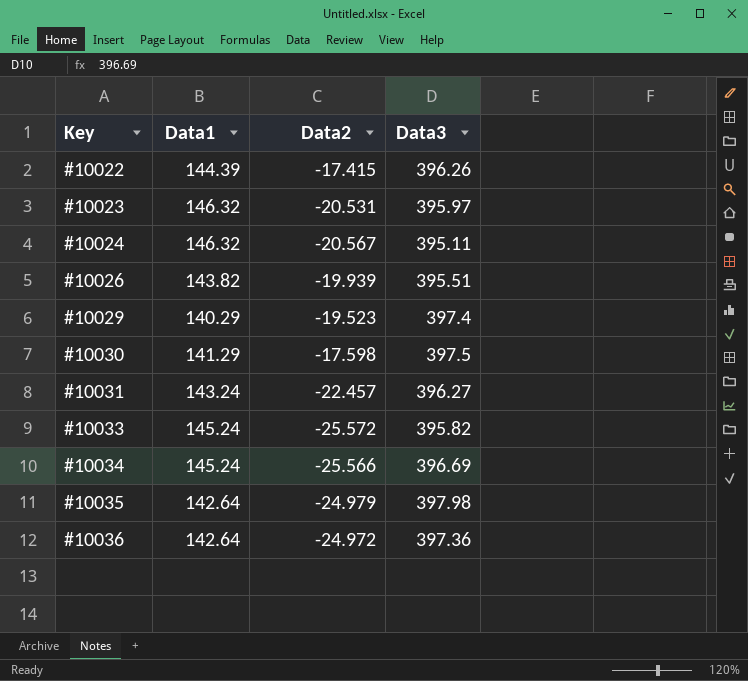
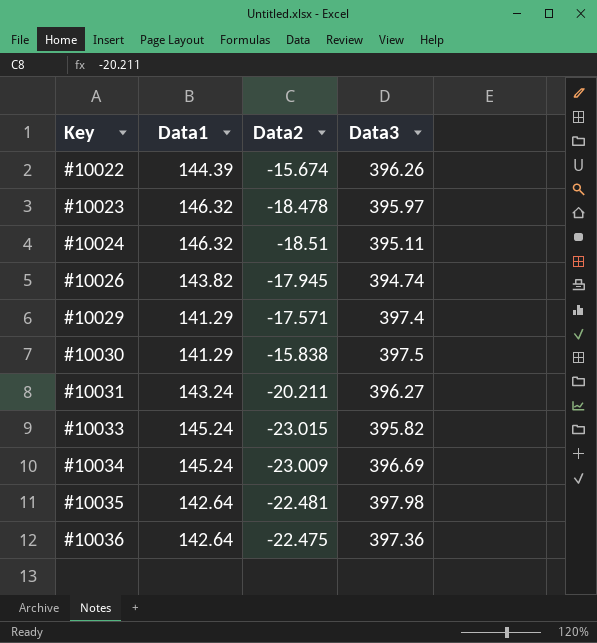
#10022 | Data2: -17.415 -> -15.674
#10023 | Data2: -20.531 -> -18.478
#10024 | Data2: -20.567 -> -18.51
#10026 | Data2: -19.939 -> -17.945
#10026 | Data3: 395.51 -> 394.74
#10029 | Data1: 140.29 -> 141.29
#10029 | Data2: -19.523 -> -17.571
#10030 | Data2: -17.598 -> -15.838
#10031 | Data2: -22.457 -> -20.211
#10033 | Data2: -25.572 -> -23.015
#10034 | Data2: -25.566 -> -23.009
#10035 | Data2: -24.979 -> -22.481
#10036 | Data2: -24.972 -> -22.475

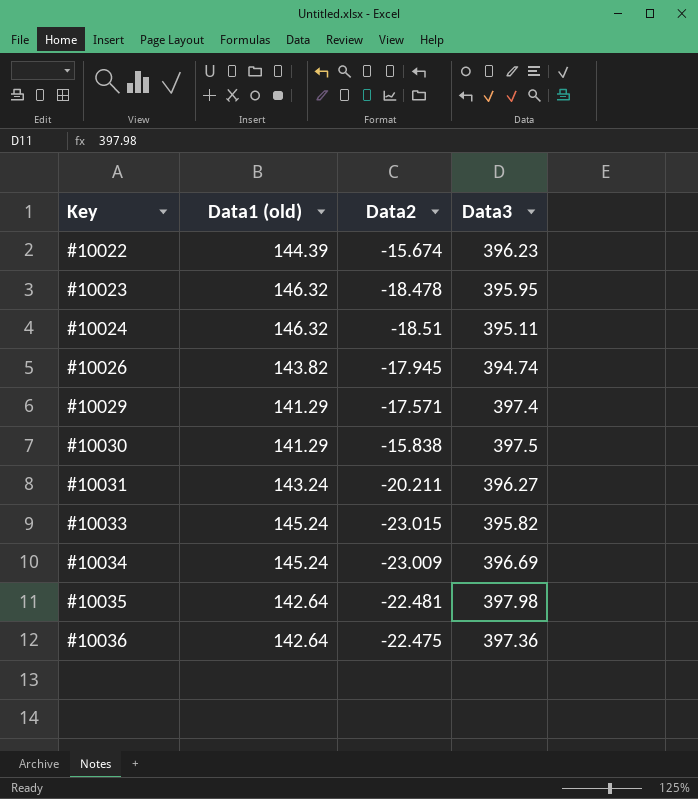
column name: Data1 -> Data1 (old)
#10022 | Data3: 396.26 -> 396.23
#10023 | Data3: 395.97 -> 395.95

